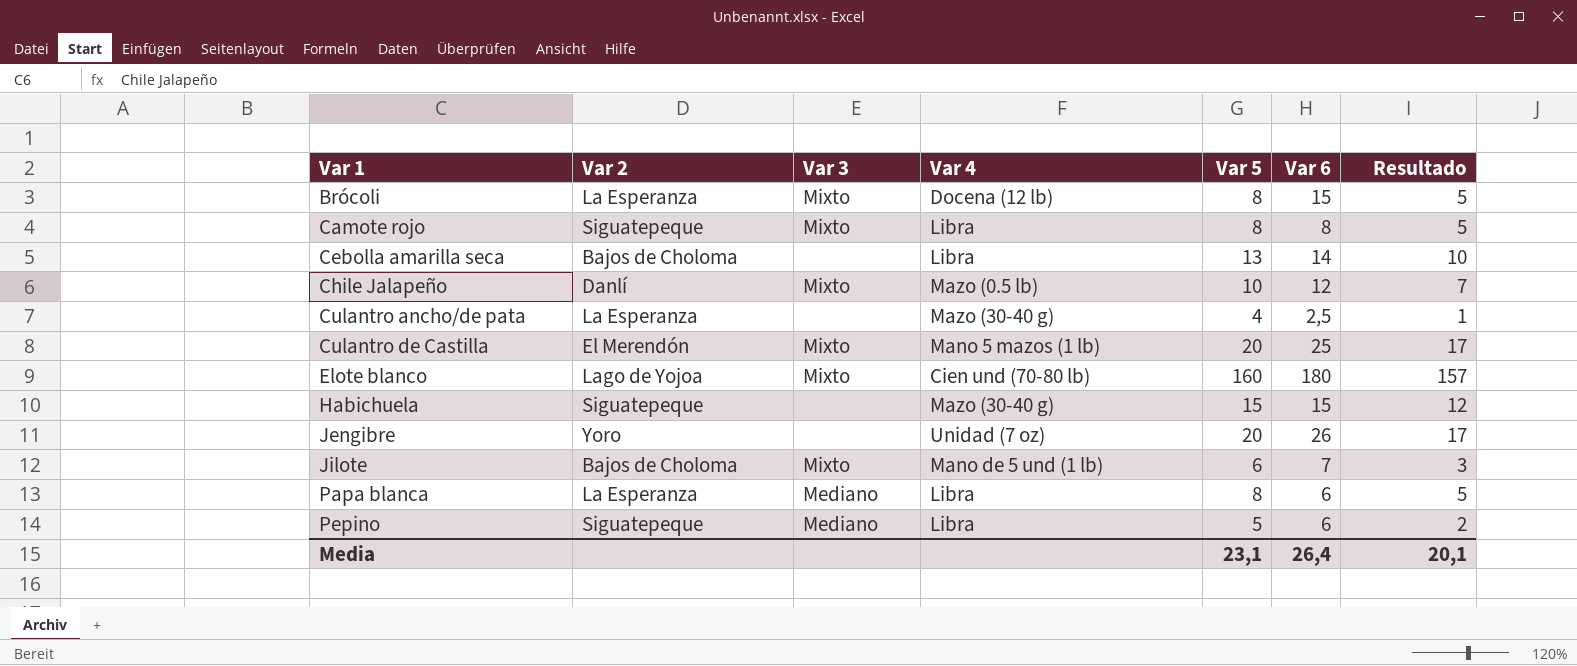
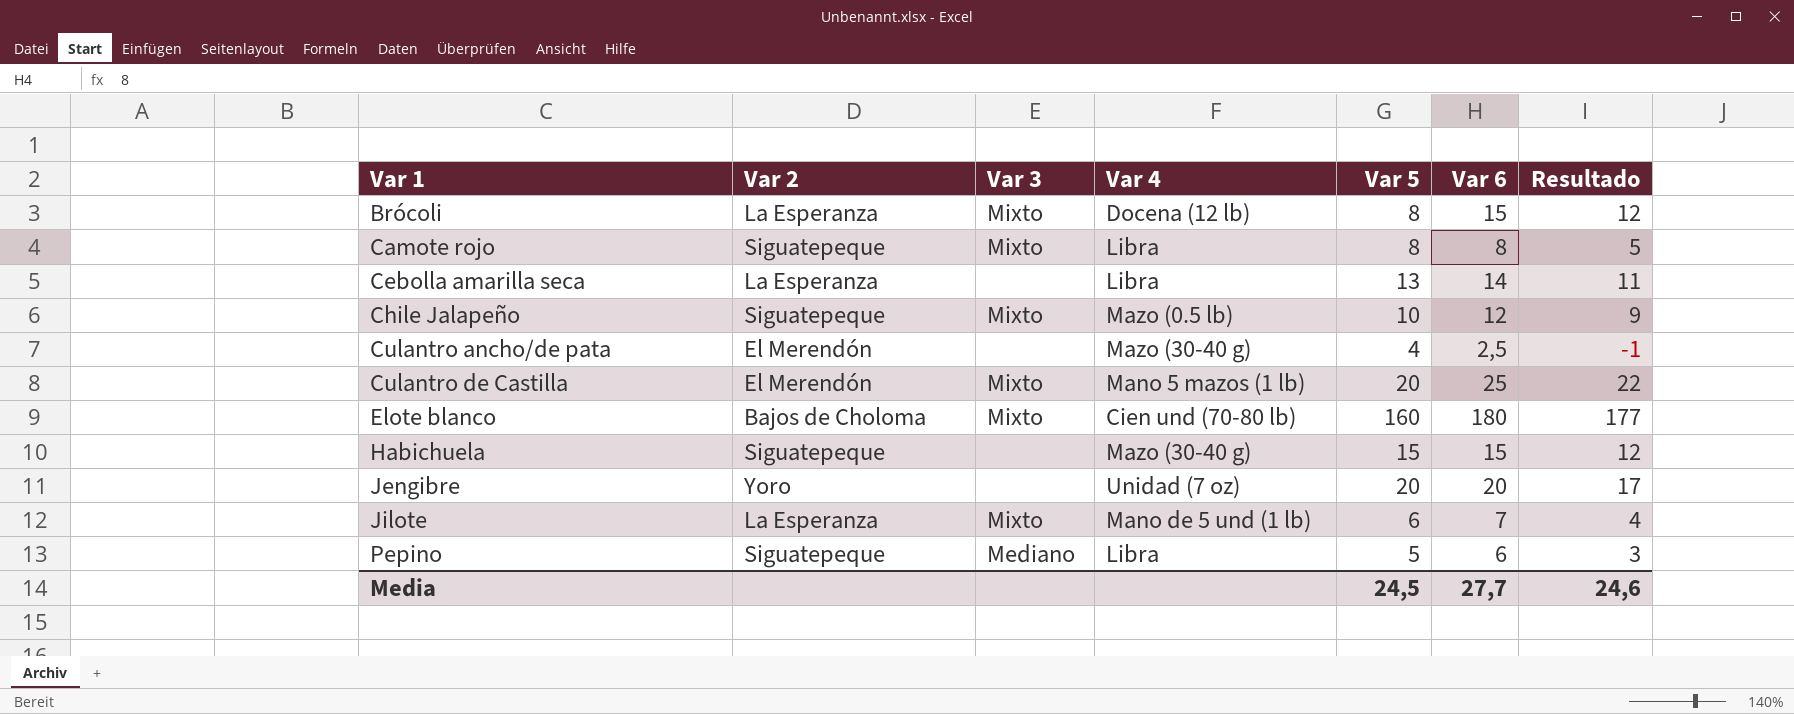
column Resultado | formula: [Var 5] - 3 -> [Var 6] - 3
row Papa blanca: La Esperanza | Mediano | Libra | 8 | 6 | 5 -> none
Cebolla amarilla seca | Var 2: Bajos de Choloma -> La Esperanza
Chile Jalapeño | Var 2: Danlí -> Siguatepeque
Culantro ancho/de pata | Var 2: La Esperanza -> El Merendón
Elote blanco | Var 2: Lago de Yojoa -> Bajos de Choloma
Jengibre | Var 6: 26 -> 20
Jilote | Var 2: Bajos de Choloma -> La Esperanza
Media | Var 5: 23,1 -> 24,5
Media | Var 6: 26,4 -> 27,7
Media | Resultado: 20,1 -> 24,6

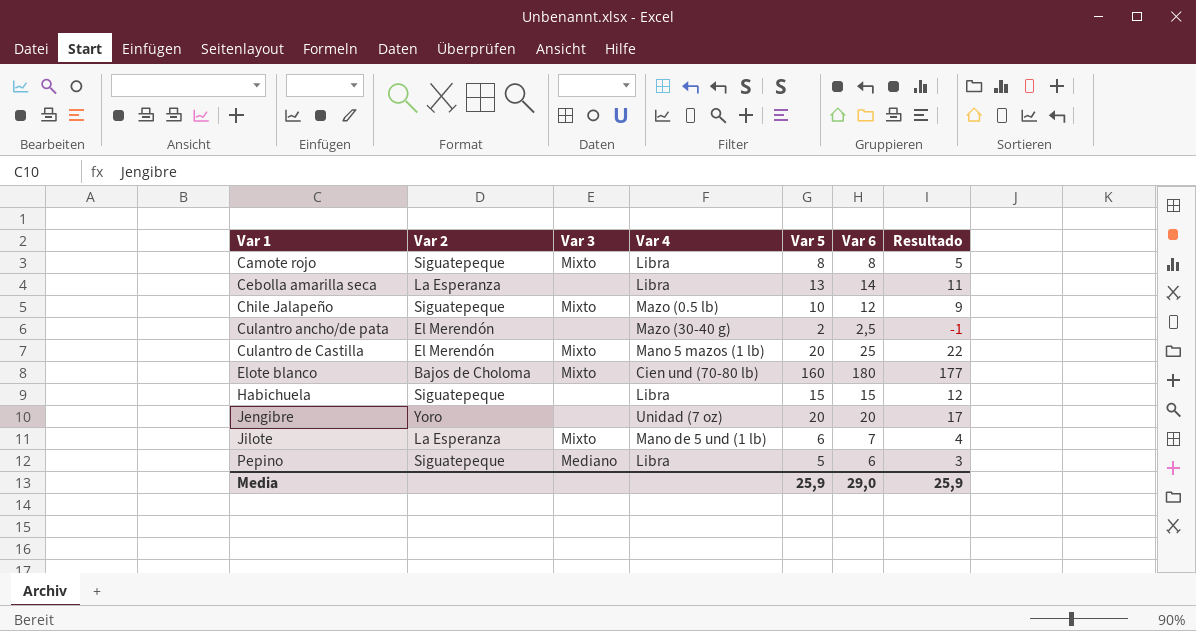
row Brócoli: La Esperanza | Mixto | Docena (12 lb) | 8 | 15 | 12 -> none
Culantro ancho/de pata | Var 5: 4 -> 2
Habichuela | Var 4: Mazo (30-40 g) -> Libra
Media | Var 5: 24,5 -> 25,9
Media | Var 6: 27,7 -> 29,0
Media | Resultado: 24,6 -> 25,9

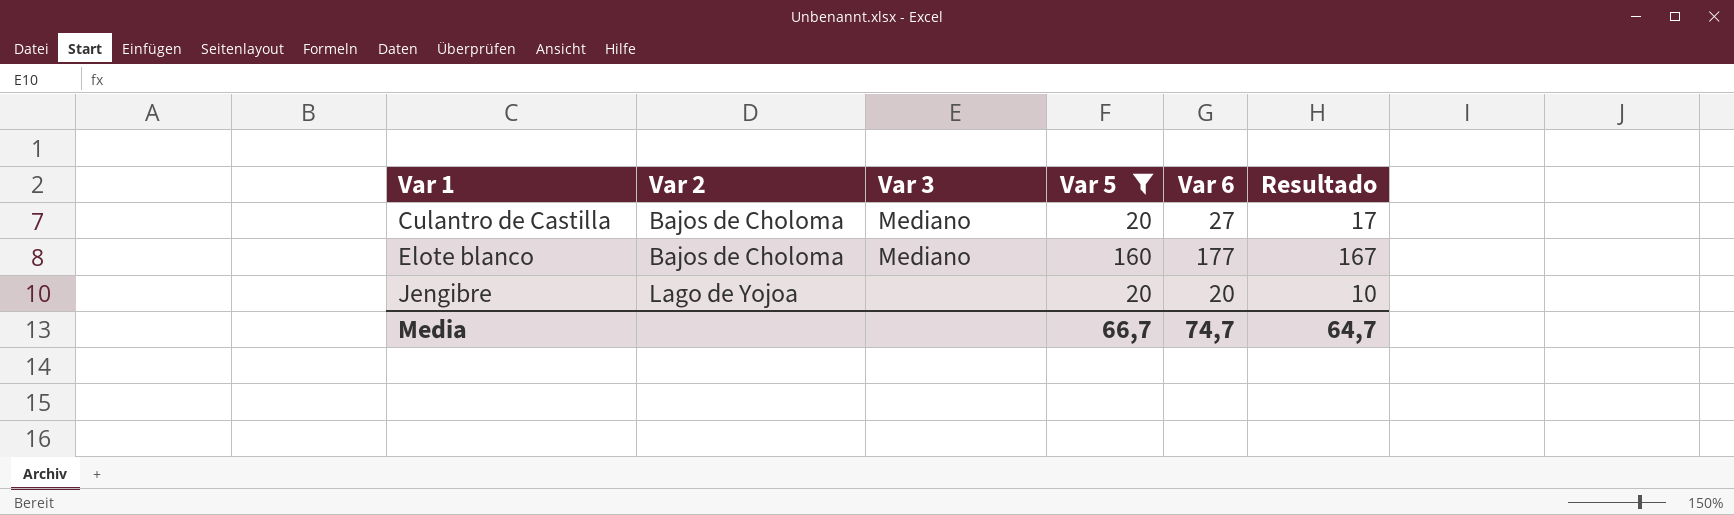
filter: none -> Var 5 >= 20
column Var 4 | position: 4 -> none
column Resultado | formula: [Var 6] - 3 -> [Var 6] - 10
Culantro de Castilla | Var 2: El Merendón -> Bajos de Choloma
Culantro de Castilla | Var 3: Mixto -> Mediano
Culantro de Castilla | Var 6: 25 -> 27
Elote blanco | Var 3: Mixto -> Mediano
Elote blanco | Var 6: 180 -> 177
Jengibre | Var 2: Yoro -> Lago de Yojoa
Media | Var 5: 25,9 -> 66,7
Media | Var 6: 29,0 -> 74,7
Media | Resultado: 25,9 -> 64,7

